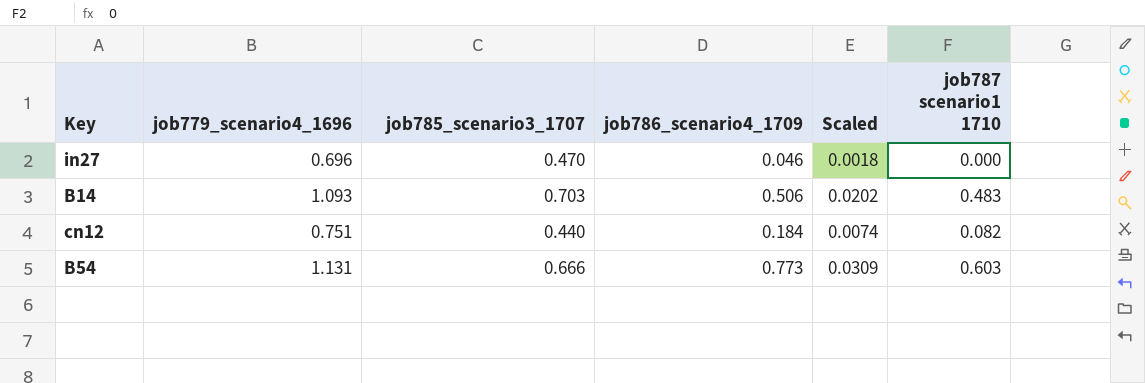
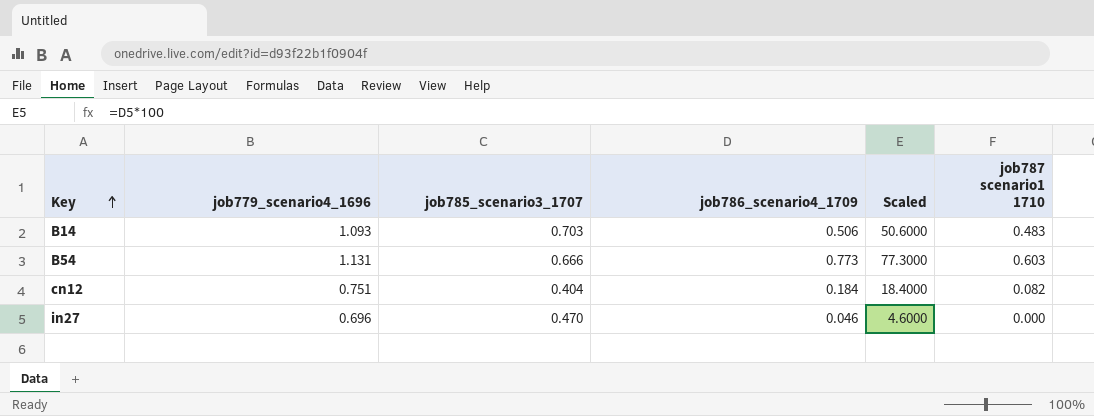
row order: none -> Key ascending
column Scaled | formula: [job786_scenario4_1709] * 0.04 -> [job786_scenario4_1709] * 100
cn12 | job785_scenario3_1707: 0.440 -> 0.404

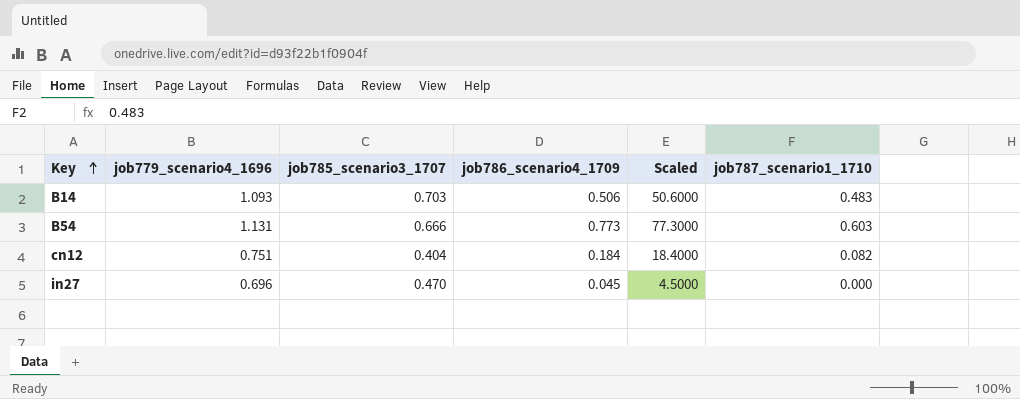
column name: job787 scenario1 1710 -> job787_scenario1_1710
in27 | job786_scenario4_1709: 0.046 -> 0.045
in27 | Scaled: 4.6000 -> 4.5000

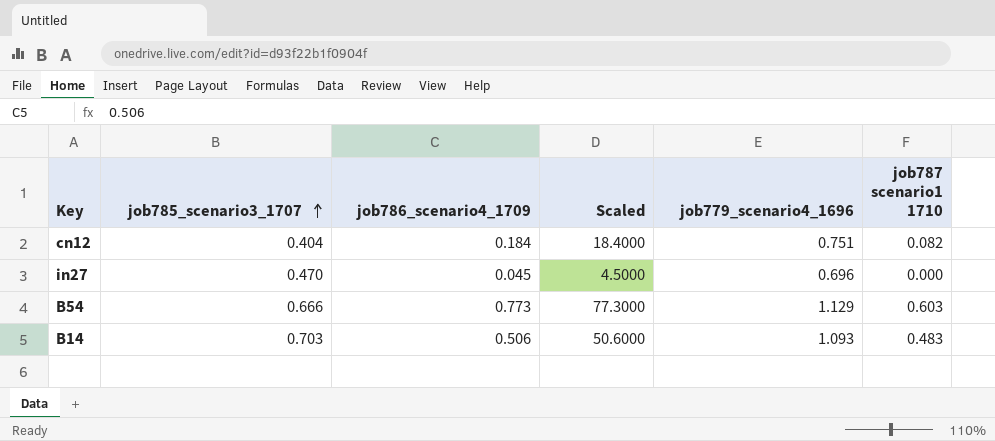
row order: Key ascending -> job785_scenario3_1707 ascending
column job779_scenario4_1696 | position: 2 -> 5
column name: job787_scenario1_1710 -> job787 scenario1 1710
B54 | job779_scenario4_1696: 1.131 -> 1.129

